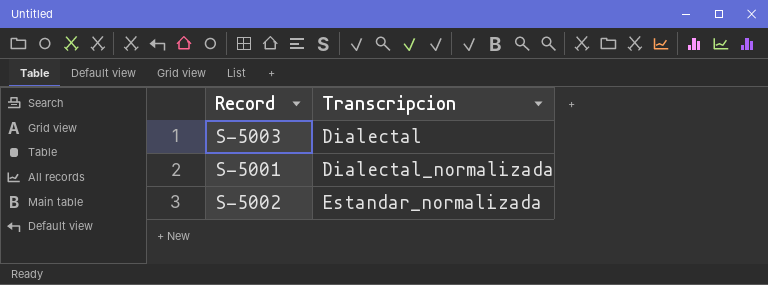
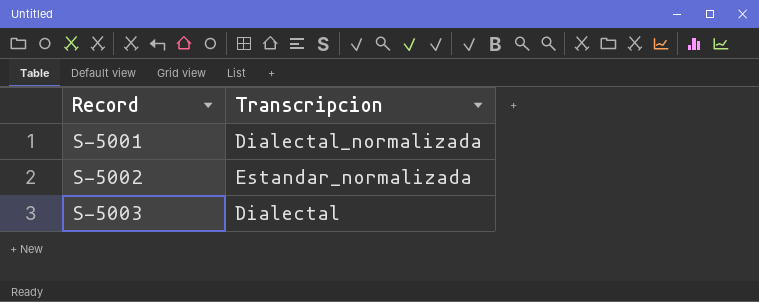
row order: Transcripcion ascending -> Record ascending

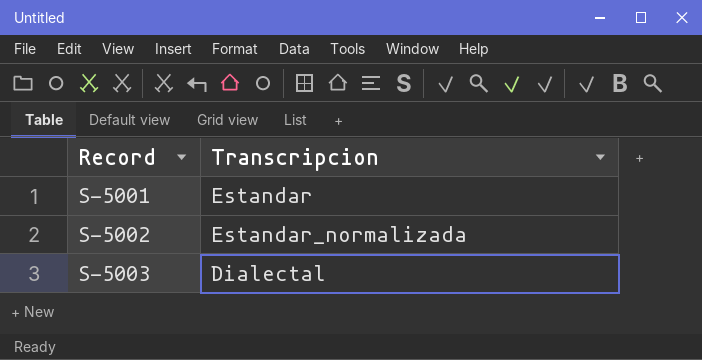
S-5001 | Transcripcion: Dialectal_normalizada -> Estandar

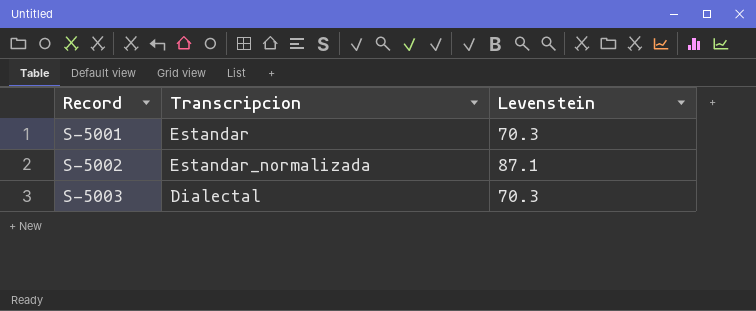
column Levenstein | position: none -> 3

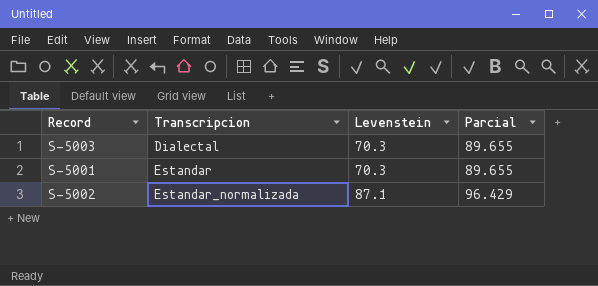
row order: Record ascending -> Transcripcion ascending
column Parcial | position: none -> 4

